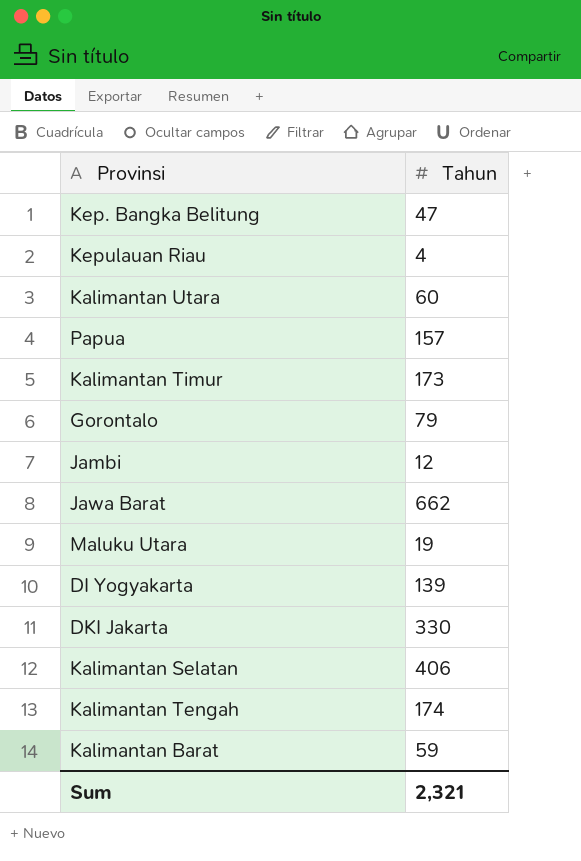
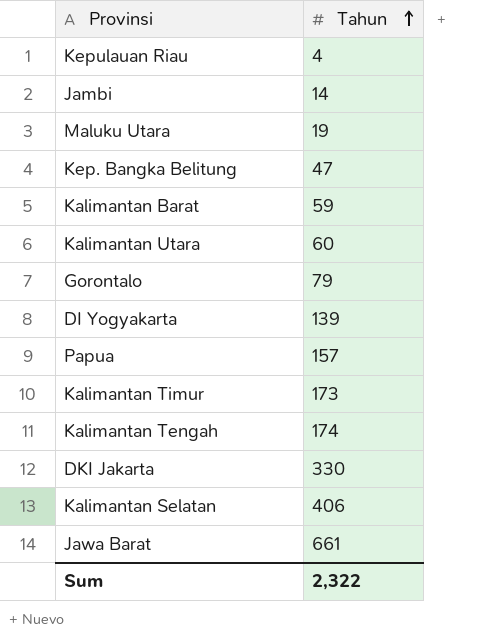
row order: none -> Tahun ascending
Jambi | Tahun: 12 -> 14
Jawa Barat | Tahun: 662 -> 661
Sum | Tahun: 2,321 -> 2,322

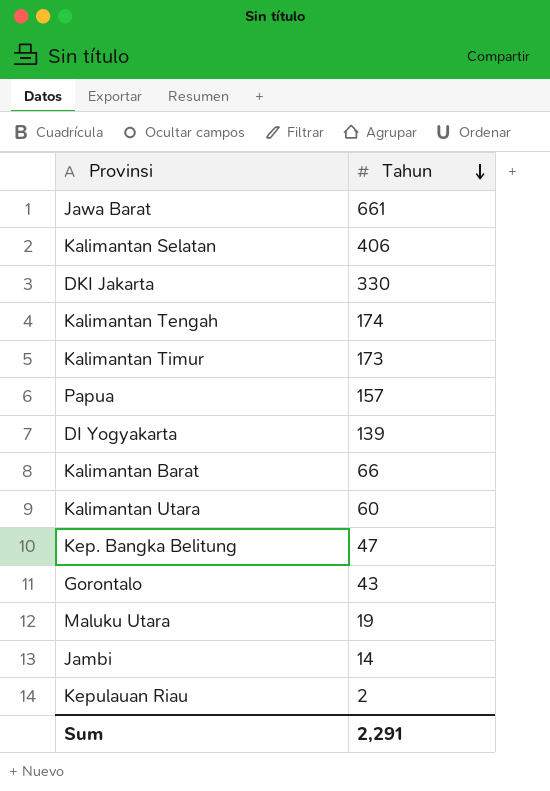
row order: Tahun ascending -> Tahun descending
Kalimantan Barat | Tahun: 59 -> 66
Gorontalo | Tahun: 79 -> 43
Kepulauan Riau | Tahun: 4 -> 2
Sum | Tahun: 2,322 -> 2,291

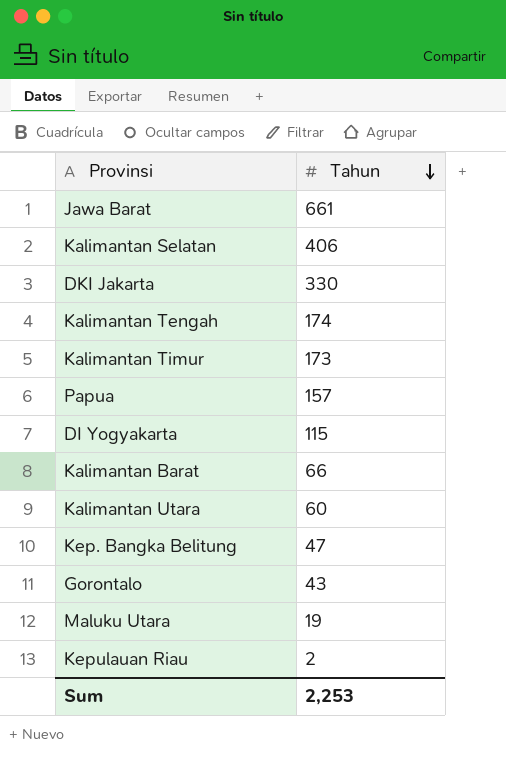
row Jambi: 14 -> none
DI Yogyakarta | Tahun: 139 -> 115
Sum | Tahun: 2,291 -> 2,253

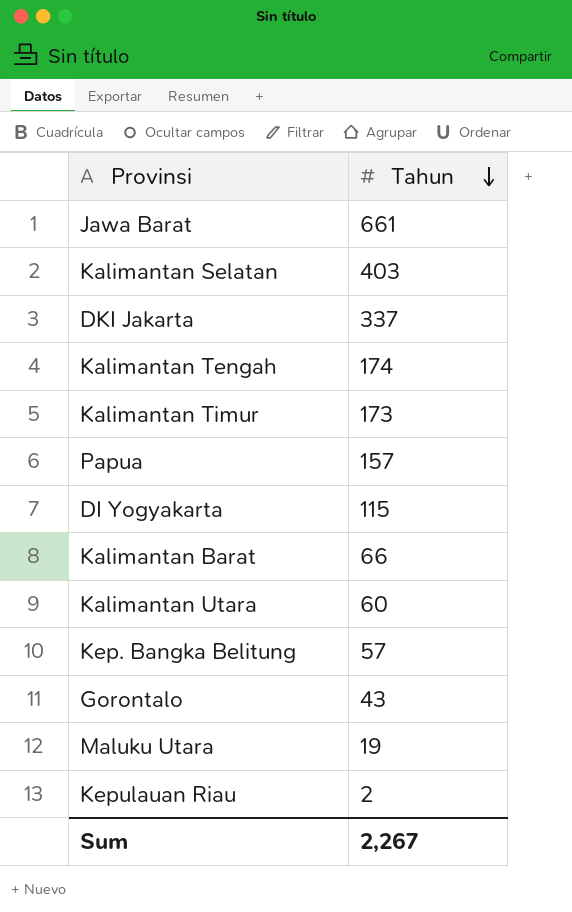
Kalimantan Selatan | Tahun: 406 -> 403
DKI Jakarta | Tahun: 330 -> 337
Kep. Bangka Belitung | Tahun: 47 -> 57
Sum | Tahun: 2,253 -> 2,267

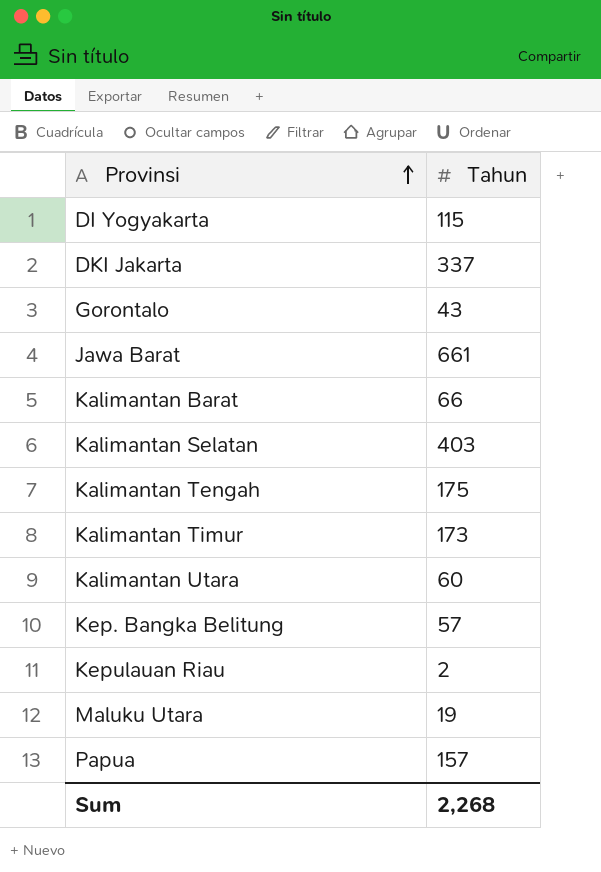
row order: Tahun descending -> Provinsi ascending
Kalimantan Tengah | Tahun: 174 -> 175
Sum | Tahun: 2,267 -> 2,268

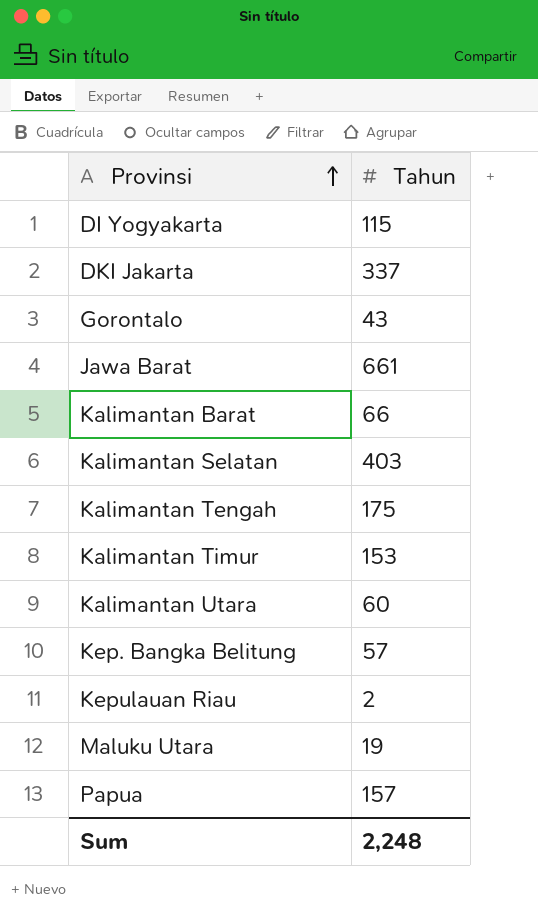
Kalimantan Timur | Tahun: 173 -> 153
Sum | Tahun: 2,268 -> 2,248

